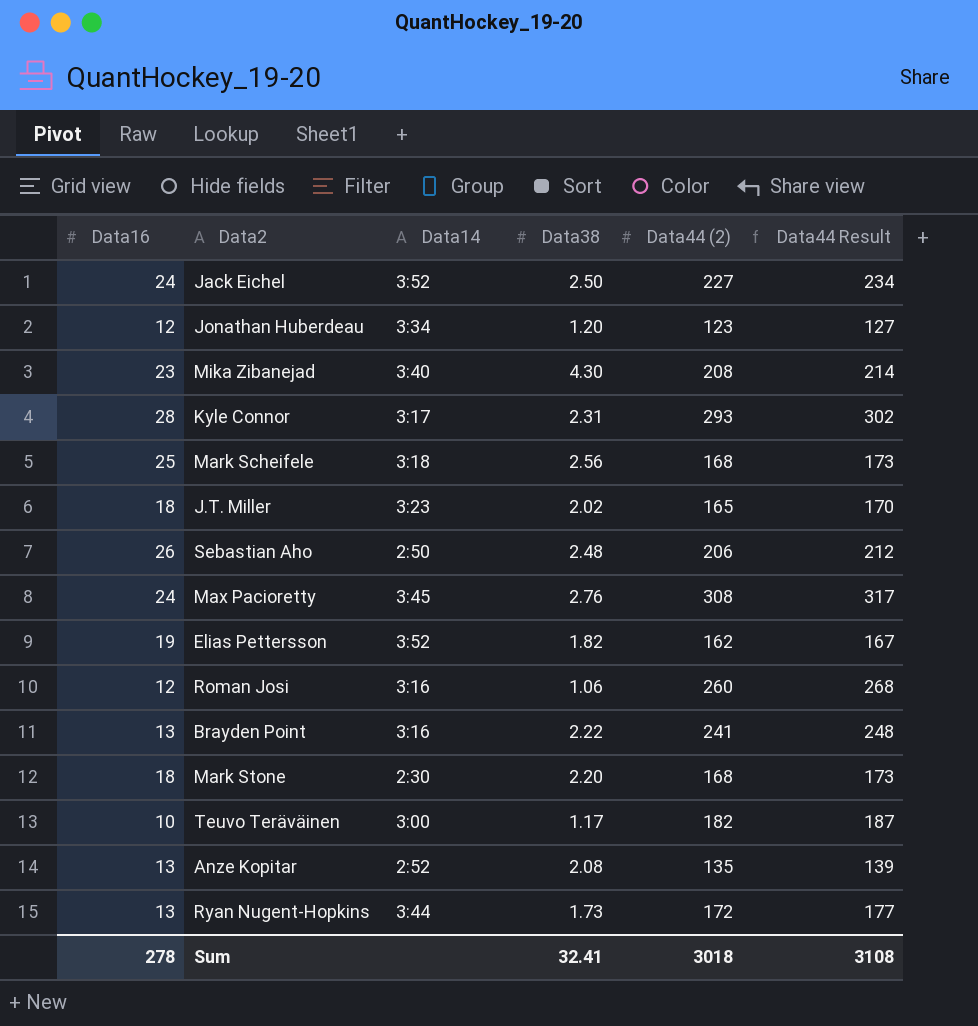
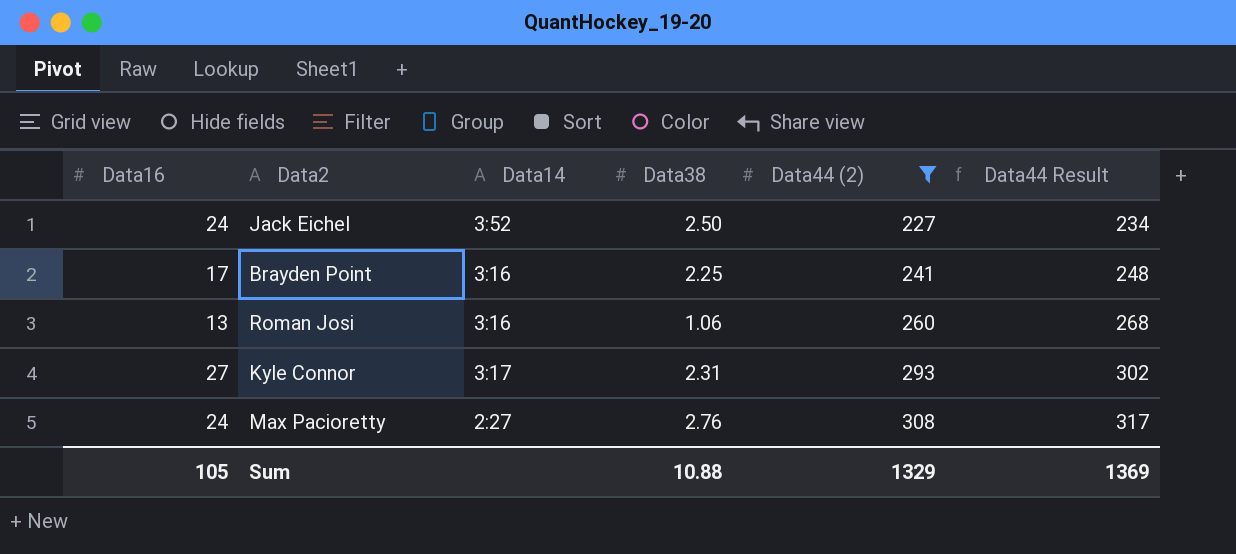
filter: none -> Data44 (2) >= 227
row order: none -> Data44 (2) ascending
Brayden Point | Data16: 13 -> 17
Brayden Point | Data38: 2.22 -> 2.25
Roman Josi | Data16: 12 -> 13
Kyle Connor | Data16: 28 -> 27
Max Pacioretty | Data14: 3:45 -> 2:27
Sum | Data16: 278 -> 105
Sum | Data38: 32.41 -> 10.88
Sum | Data44 (2): 3018 -> 1329
Sum | Data44 Result: 3108 -> 1369

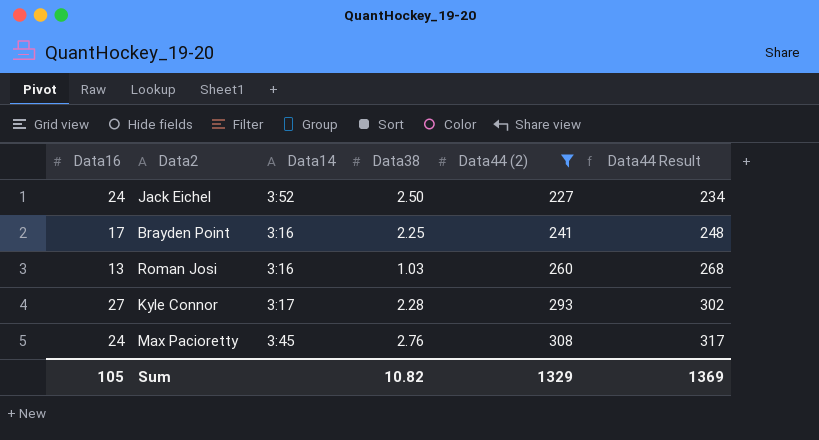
Roman Josi | Data38: 1.06 -> 1.03
Kyle Connor | Data38: 2.31 -> 2.28
Max Pacioretty | Data14: 2:27 -> 3:45
Sum | Data38: 10.88 -> 10.82

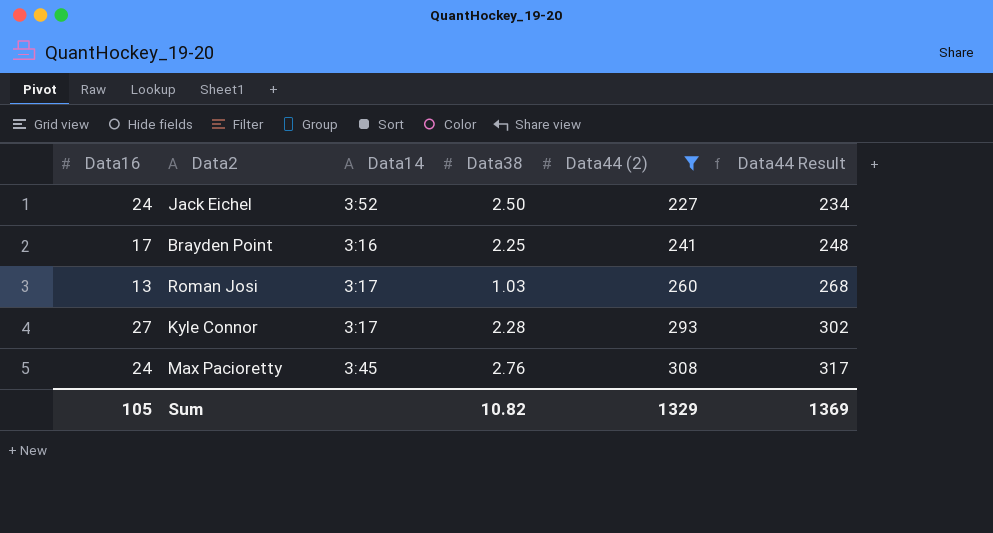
Roman Josi | Data14: 3:16 -> 3:17

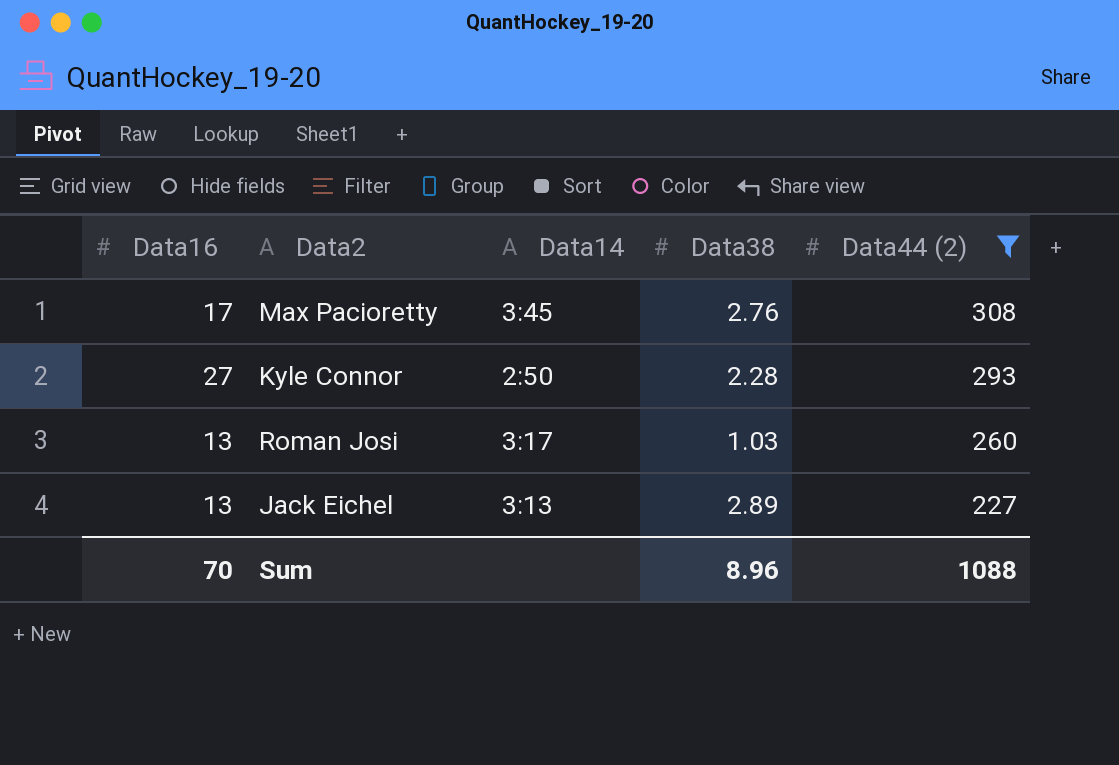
row order: Data44 (2) ascending -> Data44 (2) descending
column Data44 Result | formula: [Data44 (2)] * 1.03 -> none
row Brayden Point: 17 | 3:16 | 2.25 | 241 | 248 -> none
Max Pacioretty | Data16: 24 -> 17
Kyle Connor | Data14: 3:17 -> 2:50
Jack Eichel | Data16: 24 -> 13
Jack Eichel | Data14: 3:52 -> 3:13
Jack Eichel | Data38: 2.50 -> 2.89
Sum | Data16: 105 -> 70
Sum | Data38: 10.82 -> 8.96
Sum | Data44 (2): 1329 -> 1088

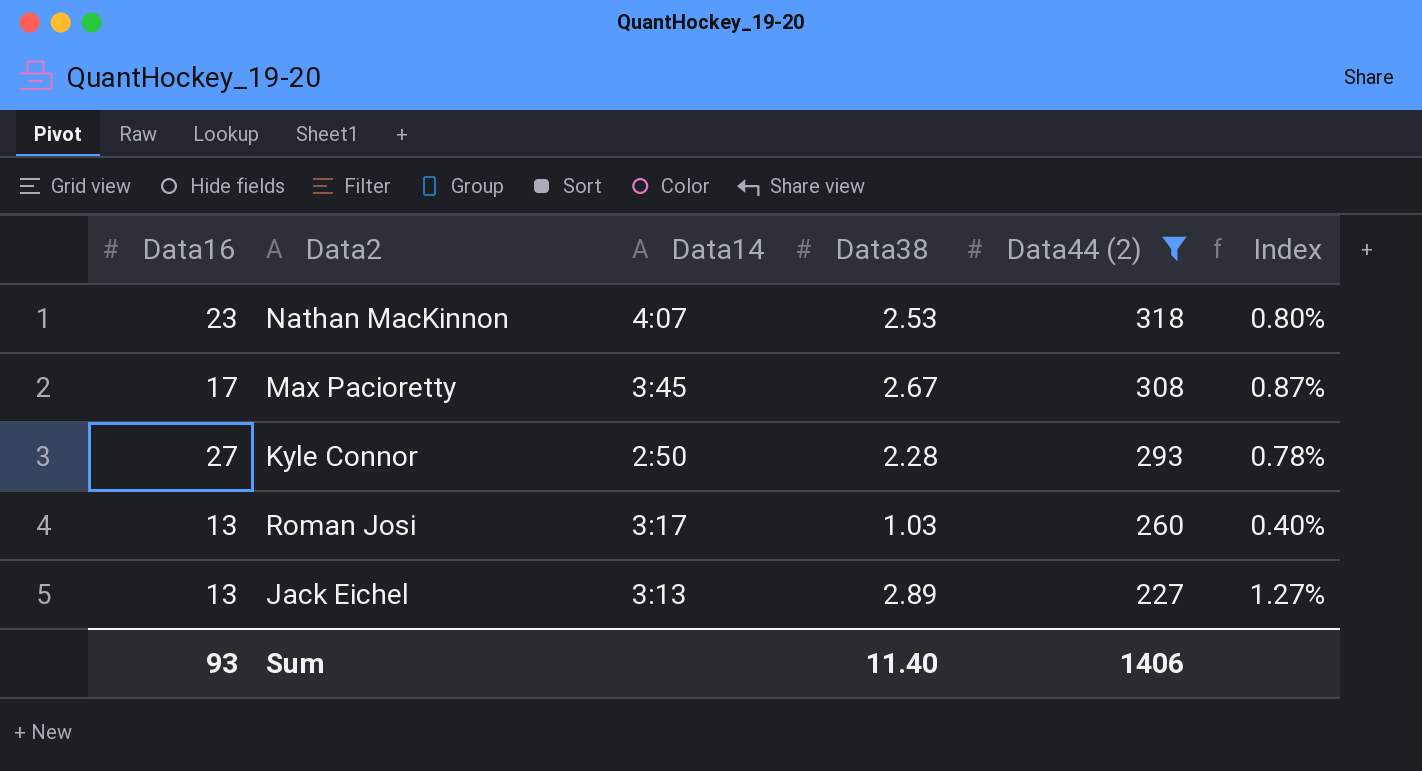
column Index | formula: none -> [Data38] / [Data44 (2)]
row Nathan MacKinnon: none -> 23 | 4:07 | 2.53 | 318 | 0.80%
Max Pacioretty | Data38: 2.76 -> 2.67
Sum | Data16: 70 -> 93
Sum | Data38: 8.96 -> 11.40
Sum | Data44 (2): 1088 -> 1406

